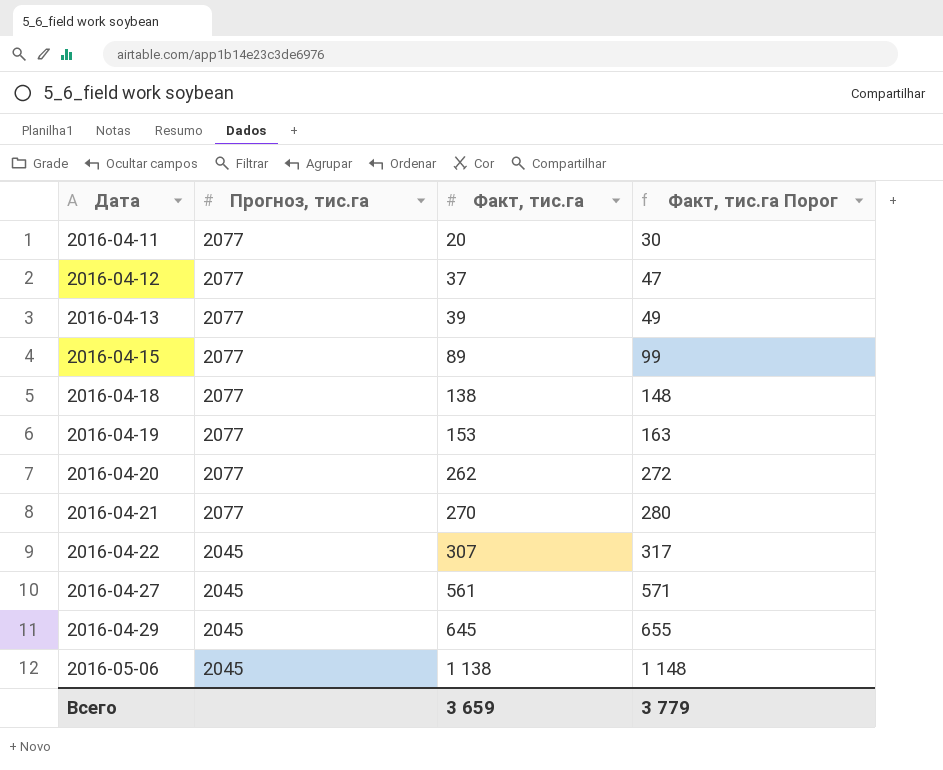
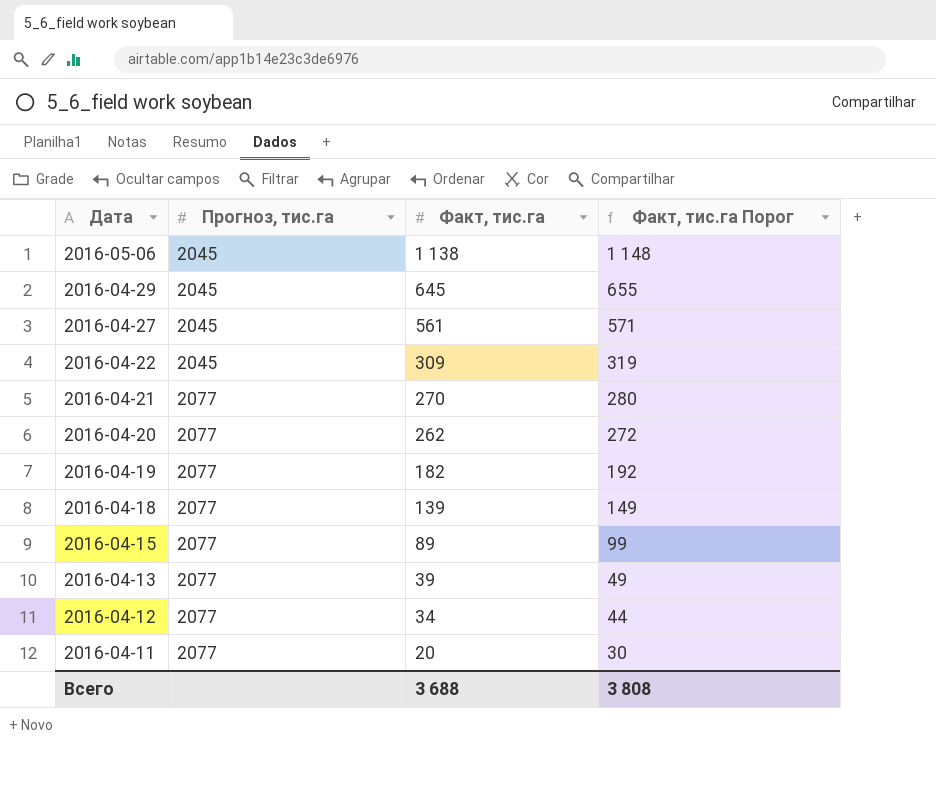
row order: Дата ascending -> Дата descending
2016-04-22 | Факт, тис.га: 307 -> 309
2016-04-22 | Факт, тис.га Порог: 317 -> 319
2016-04-19 | Факт, тис.га: 153 -> 182
2016-04-19 | Факт, тис.га Порог: 163 -> 192
2016-04-18 | Факт, тис.га: 138 -> 139
2016-04-18 | Факт, тис.га Порог: 148 -> 149
2016-04-12 | Факт, тис.га: 37 -> 34
2016-04-12 | Факт, тис.га Порог: 47 -> 44
Всего | Факт, тис.га: 3 659 -> 3 688
Всего | Факт, тис.га Порог: 3 779 -> 3 808

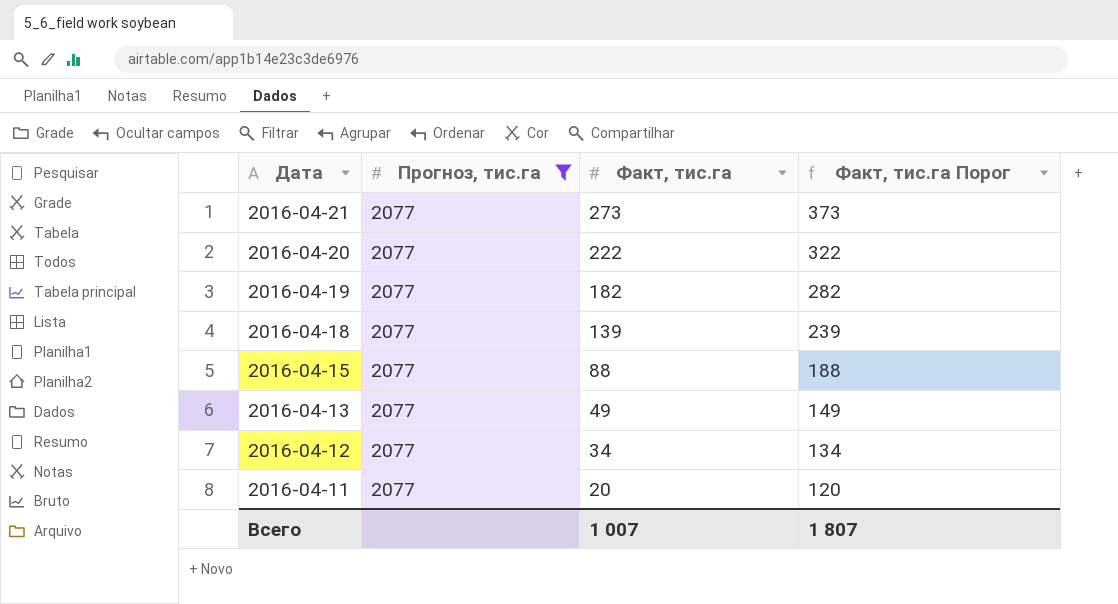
filter: none -> Прогноз, тис.га = 2077
column Факт, тис.га Порог | formula: [Факт, тис.га] + 10 -> [Факт, тис.га] + 100
2016-04-21 | Факт, тис.га: 270 -> 273
2016-04-20 | Факт, тис.га: 262 -> 222
2016-04-15 | Факт, тис.га: 89 -> 88
2016-04-13 | Факт, тис.га: 39 -> 49
Всего | Факт, тис.га: 3 688 -> 1 007
Всего | Факт, тис.га Порог: 3 808 -> 1 807

